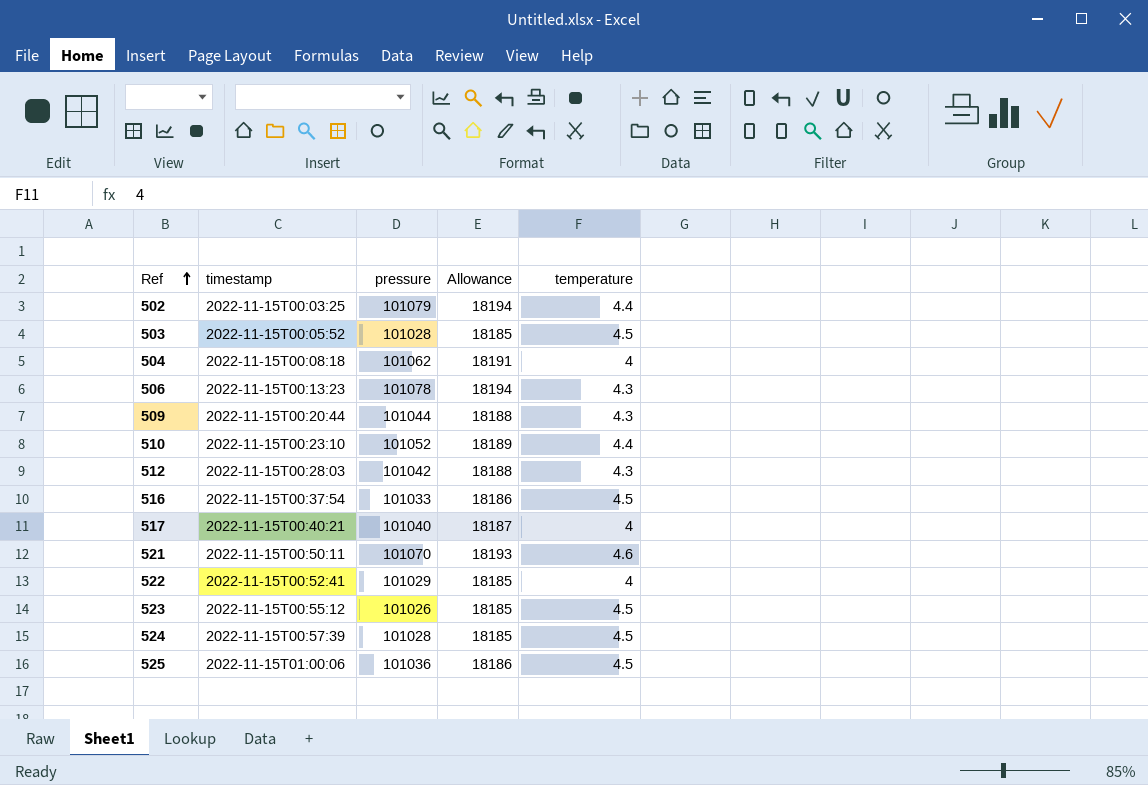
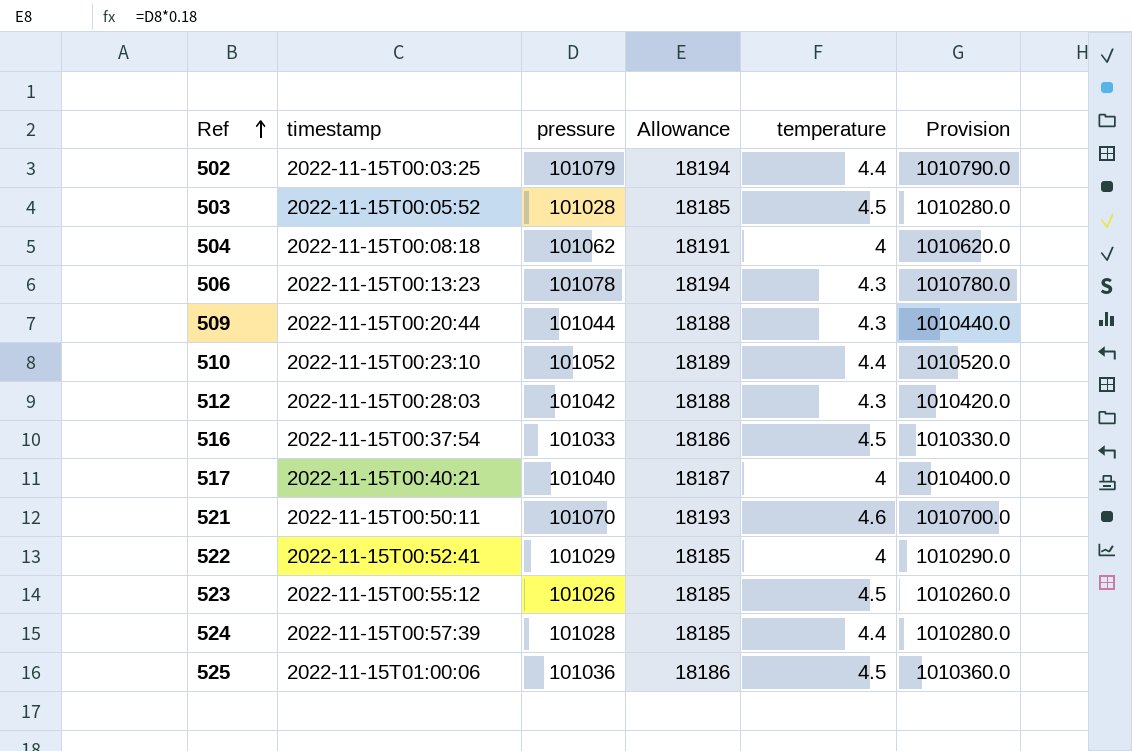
column Provision | formula: none -> [pressure] * 10
524 | temperature: 4.5 -> 4.4

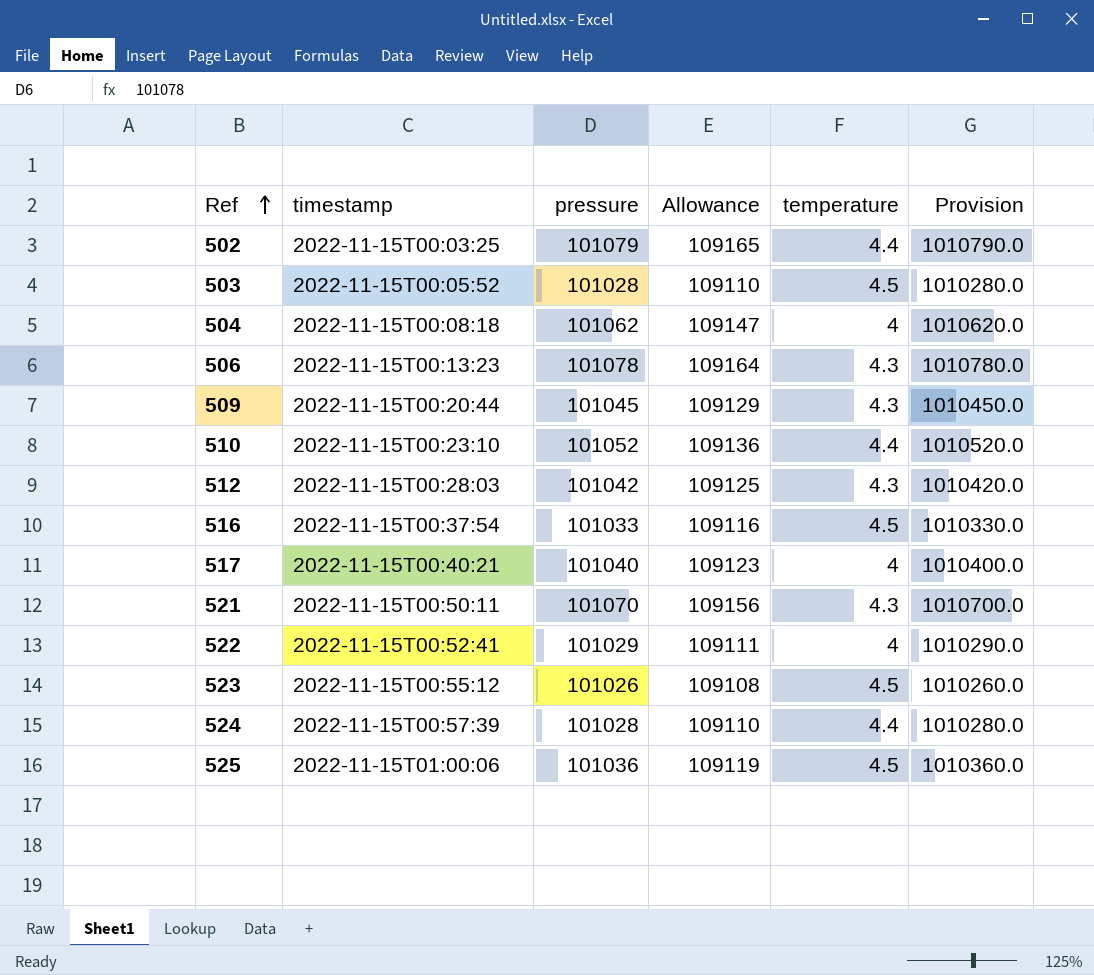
column Allowance | formula: [pressure] * 0.18 -> [pressure] * 1.08
509 | pressure: 101044 -> 101045
509 | Provision: 1010440.0 -> 1010450.0
521 | temperature: 4.6 -> 4.3

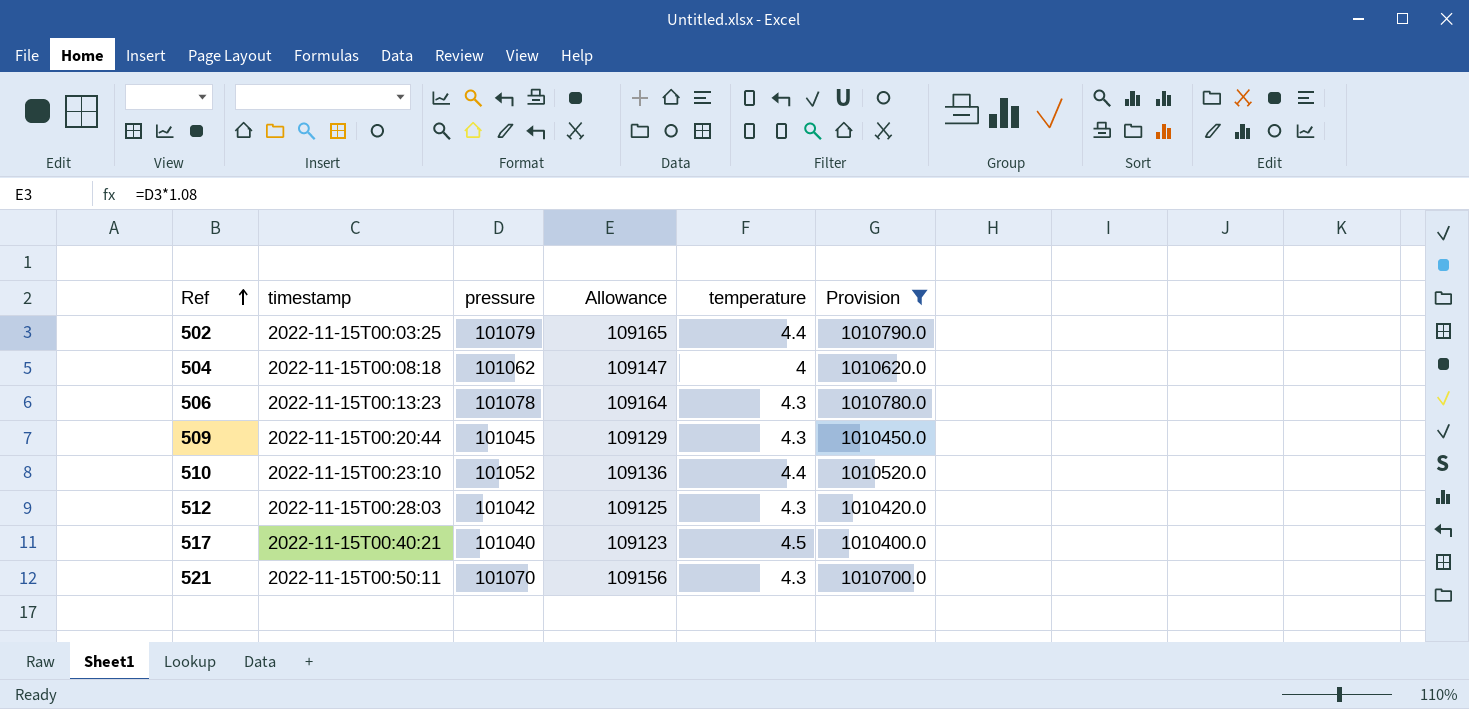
filter: none -> Provision >= 1010400.0
517 | temperature: 4 -> 4.5

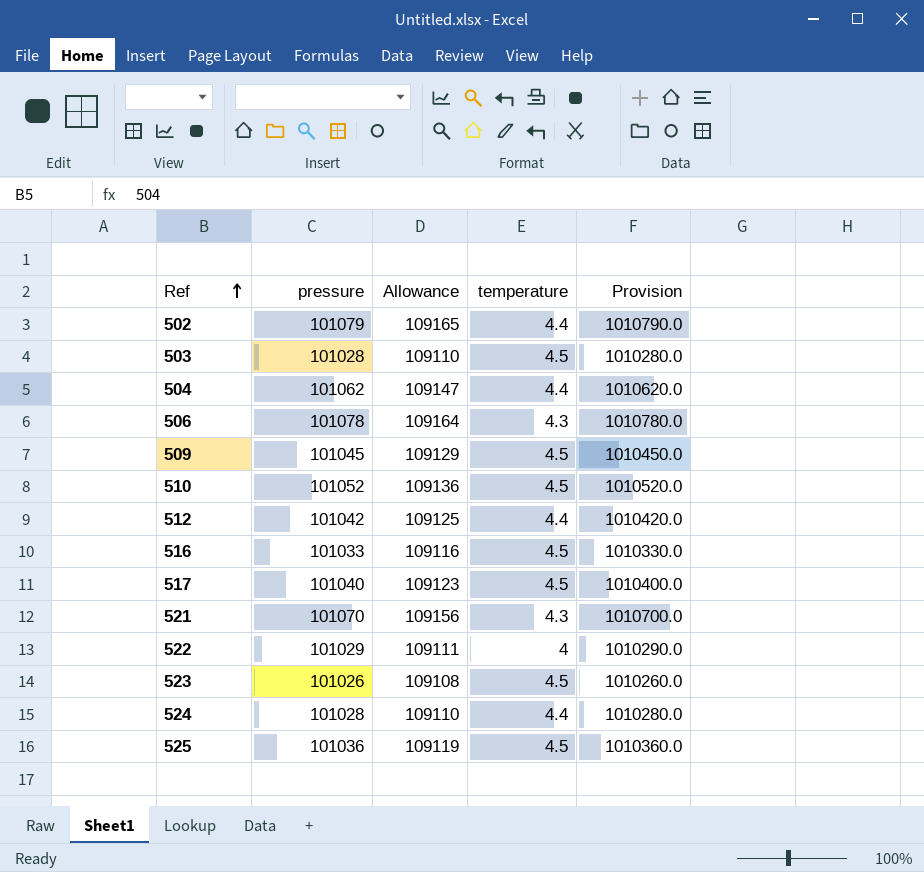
filter: Provision >= 1010400.0 -> none
column timestamp | position: 2 -> none
504 | temperature: 4 -> 4.4
509 | temperature: 4.3 -> 4.5
510 | temperature: 4.4 -> 4.5
512 | temperature: 4.3 -> 4.4

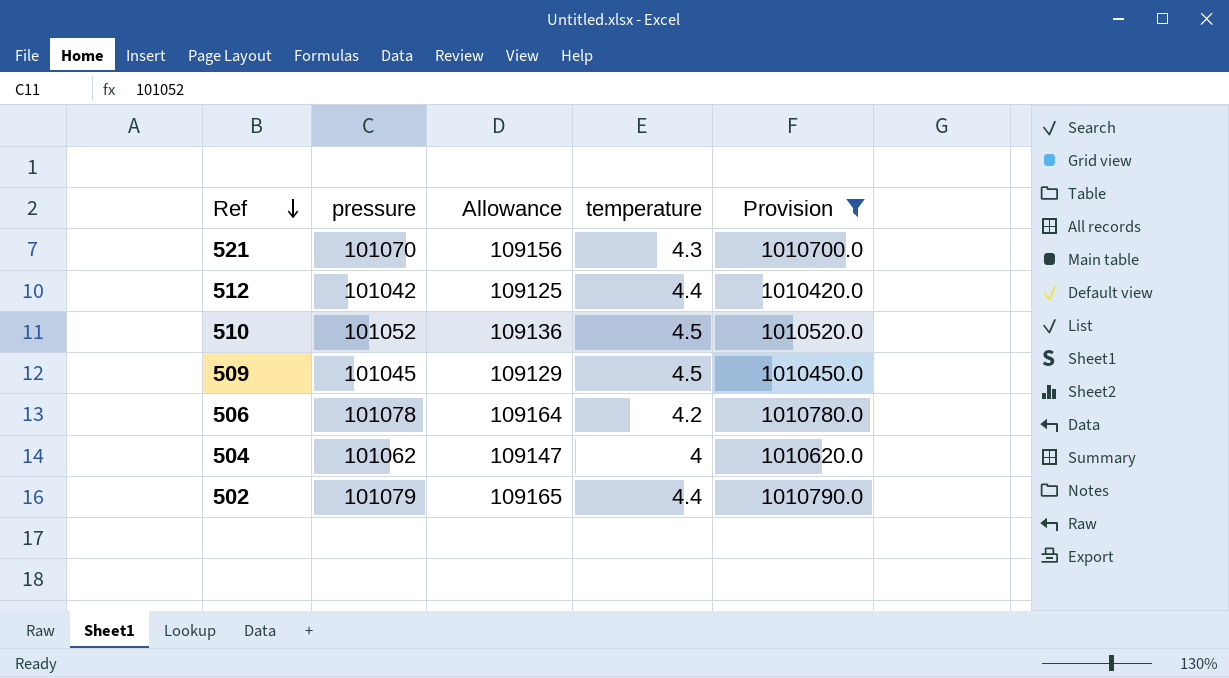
filter: none -> Provision >= 1010420.0
row order: Ref ascending -> Ref descending
506 | temperature: 4.3 -> 4.2
504 | temperature: 4.4 -> 4

